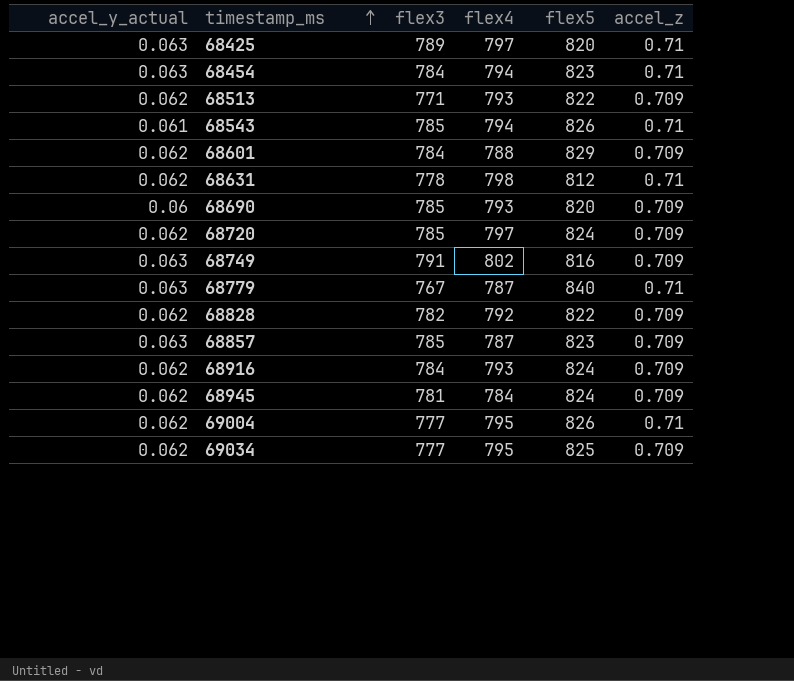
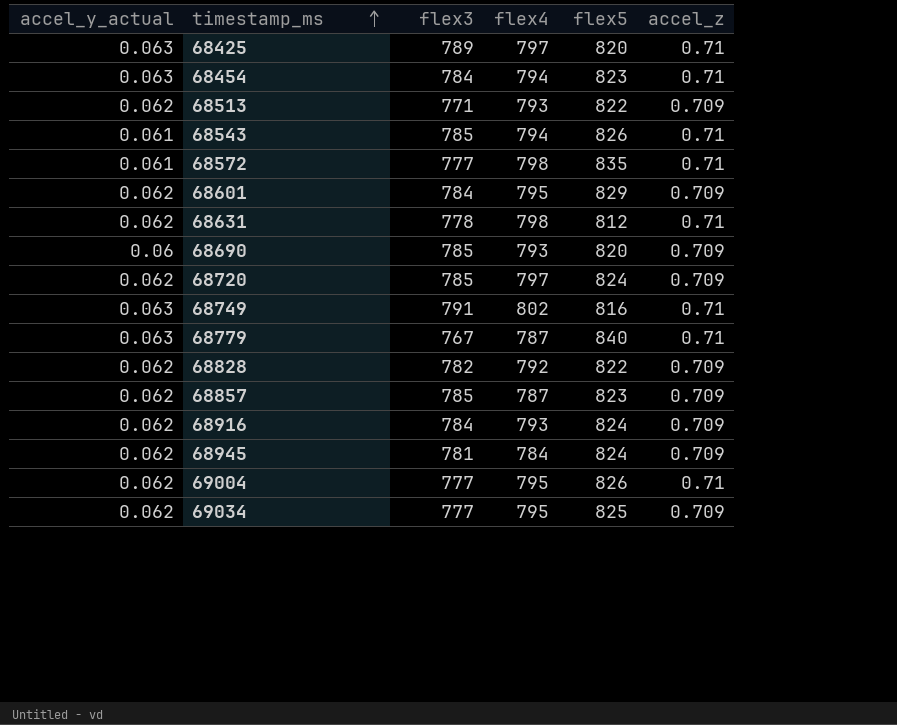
row 68572: none -> 0.061 | 777 | 798 | 835 | 0.71
68601 | flex4: 788 -> 795
68749 | accel_z: 0.709 -> 0.71
68857 | accel_y_actual: 0.063 -> 0.062

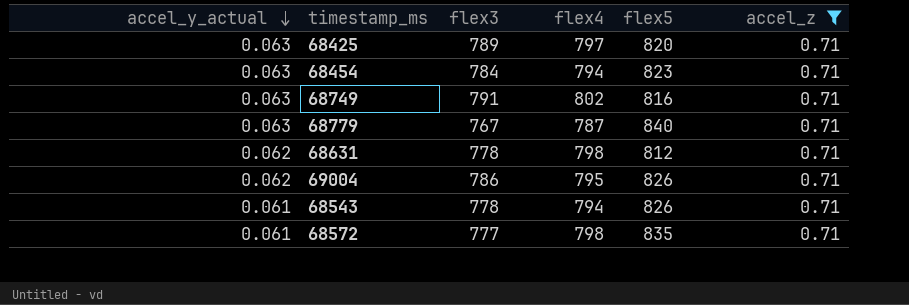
filter: none -> accel_z = 0.71
row order: timestamp_ms ascending -> accel_y_actual descending
69004 | flex3: 777 -> 786
68543 | flex3: 785 -> 778

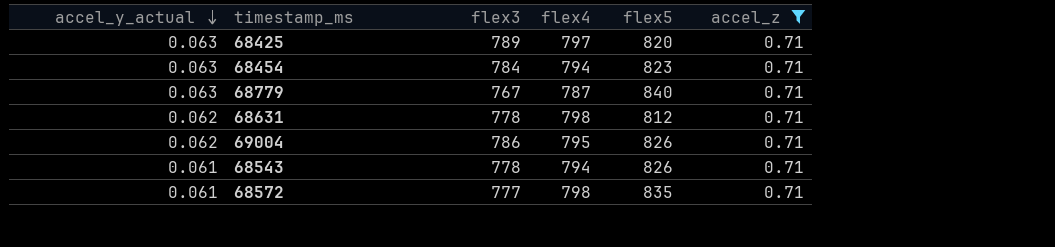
row 68749: 0.063 | 791 | 802 | 816 | 0.71 -> none

